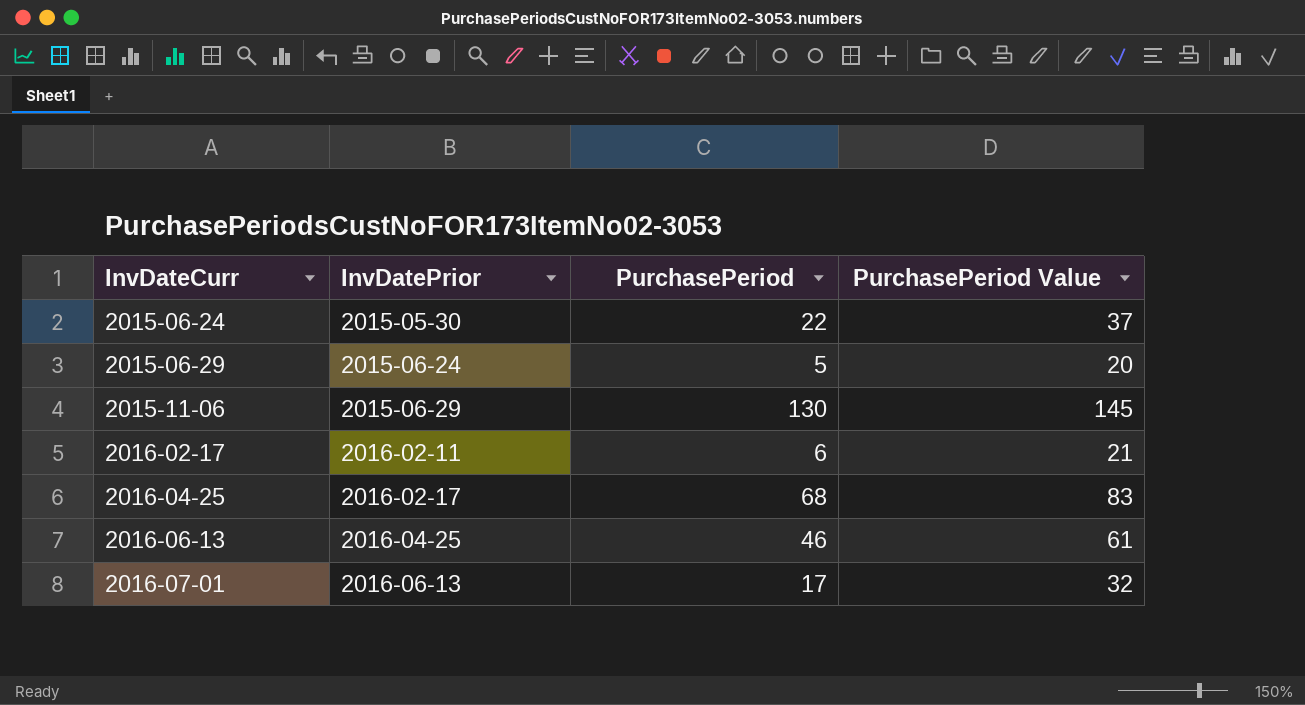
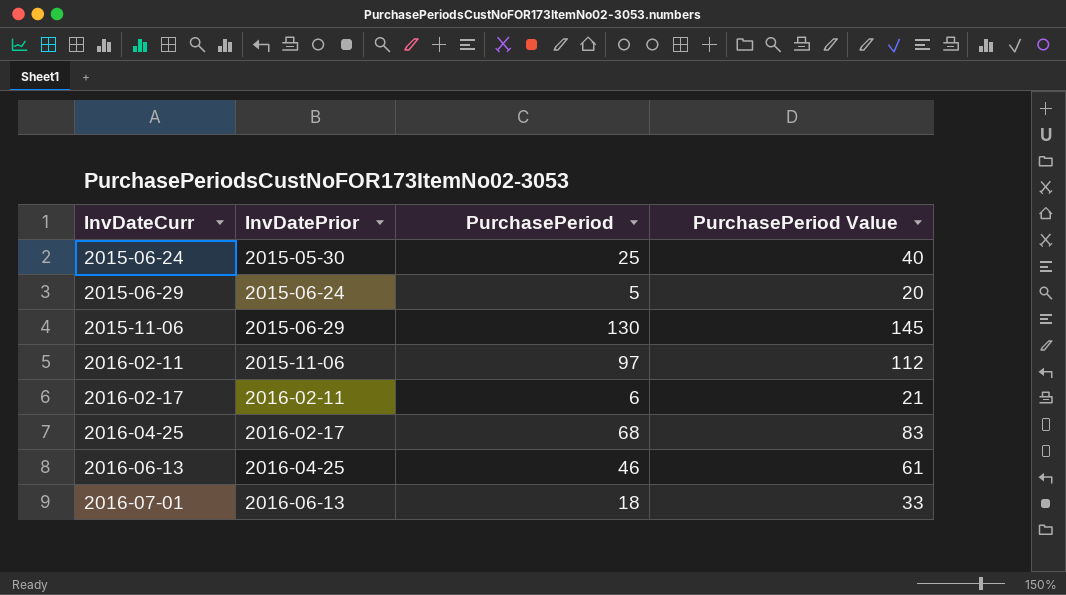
2015-06-24 | PurchasePeriod: 22 -> 25
2015-06-24 | PurchasePeriod Value: 37 -> 40
row 2016-02-11: none -> 2015-11-06 | 97 | 112
2016-07-01 | PurchasePeriod: 17 -> 18
2016-07-01 | PurchasePeriod Value: 32 -> 33

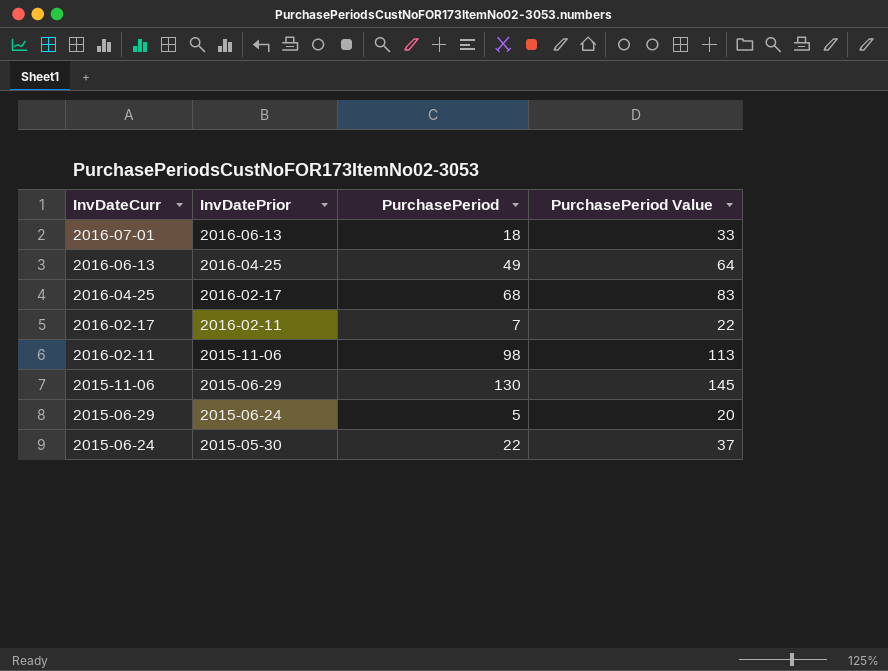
row order: InvDateCurr ascending -> InvDateCurr descending
2016-06-13 | PurchasePeriod: 46 -> 49
2016-06-13 | PurchasePeriod Value: 61 -> 64
2016-02-17 | PurchasePeriod: 6 -> 7
2016-02-17 | PurchasePeriod Value: 21 -> 22
2016-02-11 | PurchasePeriod: 97 -> 98
2016-02-11 | PurchasePeriod Value: 112 -> 113
2015-06-24 | PurchasePeriod: 25 -> 22
2015-06-24 | PurchasePeriod Value: 40 -> 37

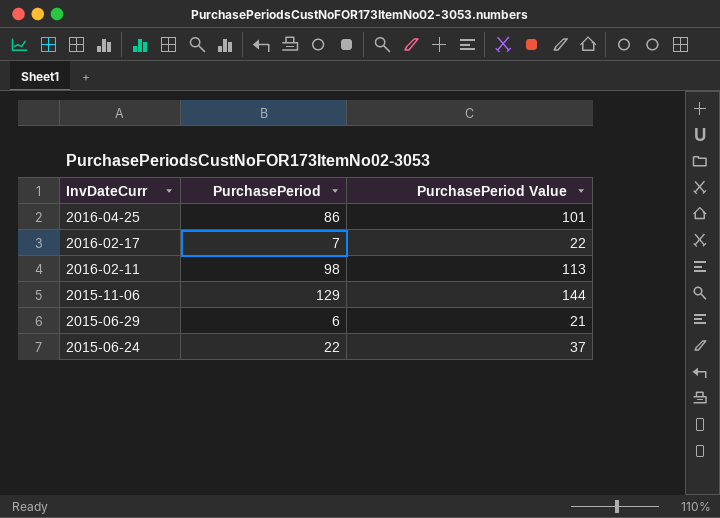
column InvDatePrior | position: 2 -> none
row 2016-07-01: 2016-06-13 | 18 | 33 -> none
row 2016-06-13: 2016-04-25 | 49 | 64 -> none
2016-04-25 | PurchasePeriod: 68 -> 86
2016-04-25 | PurchasePeriod Value: 83 -> 101
2015-11-06 | PurchasePeriod: 130 -> 129
2015-11-06 | PurchasePeriod Value: 145 -> 144
2015-06-29 | PurchasePeriod: 5 -> 6
2015-06-29 | PurchasePeriod Value: 20 -> 21

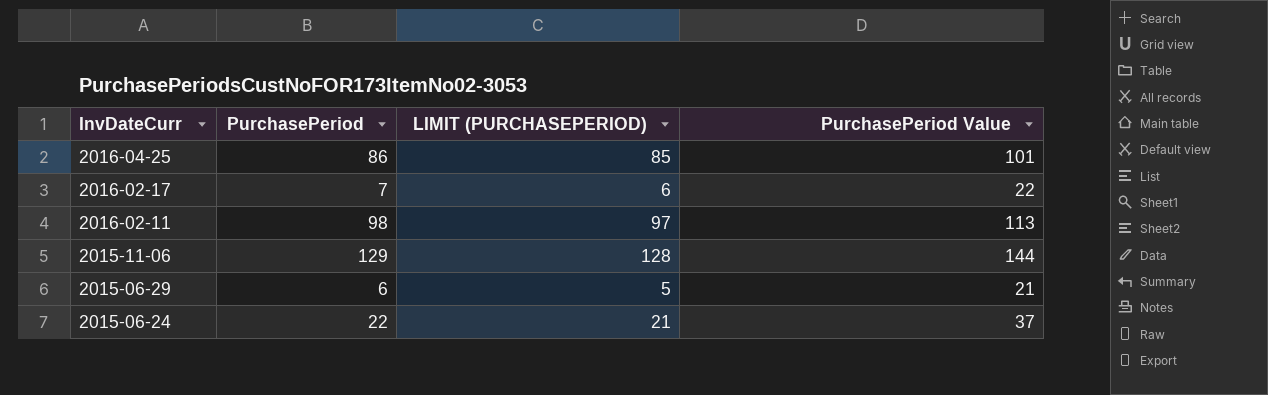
column LIMIT (PURCHASEPERIOD) | formula: none -> [PurchasePeriod] - 1

